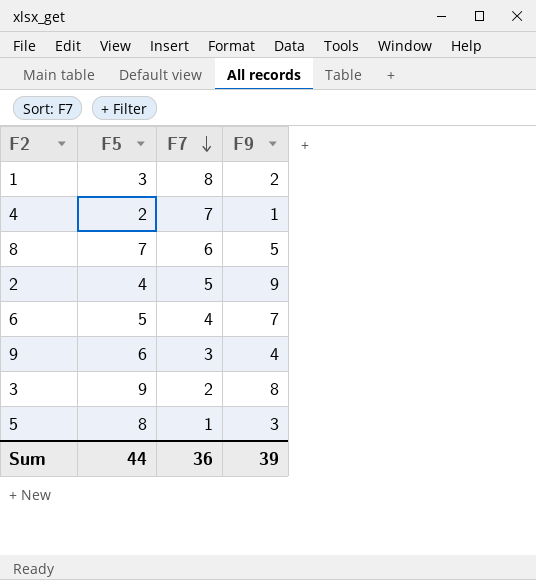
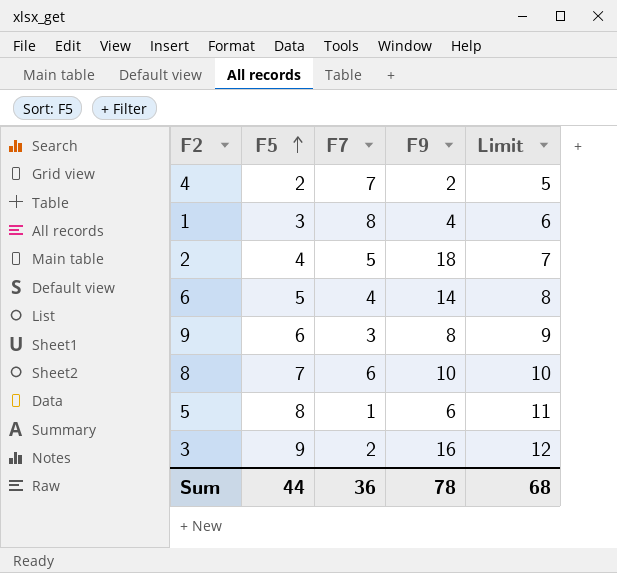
row order: F7 descending -> F5 ascending
column Limit | formula: none -> [F5] + 3
4 | F9: 1 -> 2
1 | F9: 2 -> 4
2 | F9: 9 -> 18
6 | F9: 7 -> 14
9 | F9: 4 -> 8
8 | F9: 5 -> 10
5 | F9: 3 -> 6
3 | F9: 8 -> 16
Sum | F9: 39 -> 78

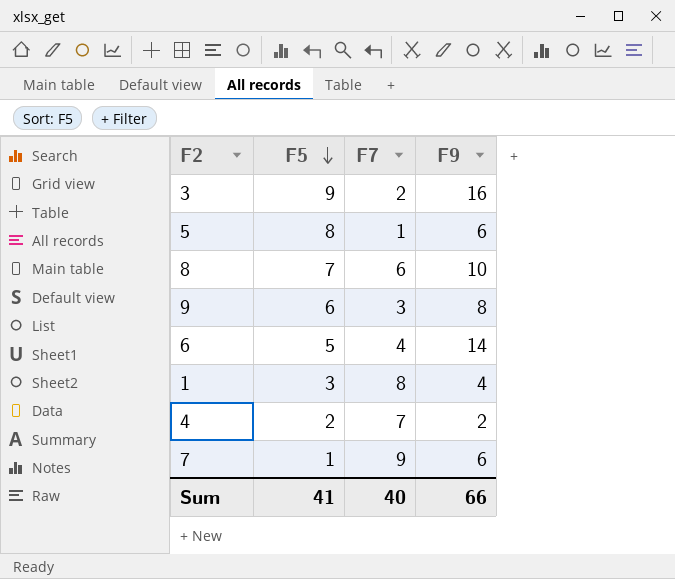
row order: F5 ascending -> F5 descending
column Limit | formula: [F5] + 3 -> none
row 2: 4 | 5 | 18 | 7 -> none
row 7: none -> 1 | 9 | 6
Sum | F5: 44 -> 41
Sum | F7: 36 -> 40
Sum | F9: 78 -> 66

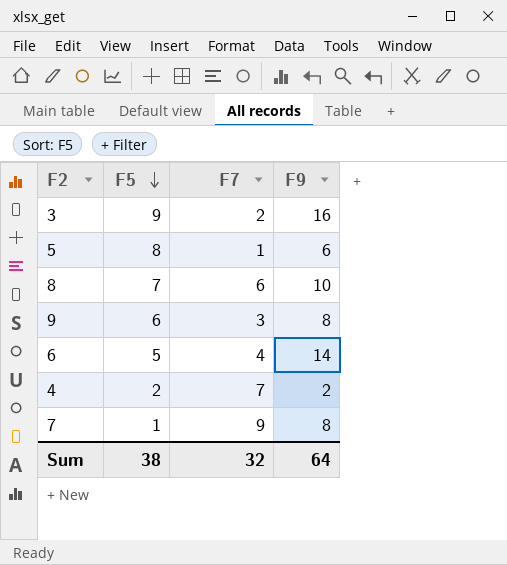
row 1: 3 | 8 | 4 -> none
7 | F9: 6 -> 8
Sum | F5: 41 -> 38
Sum | F7: 40 -> 32
Sum | F9: 66 -> 64

